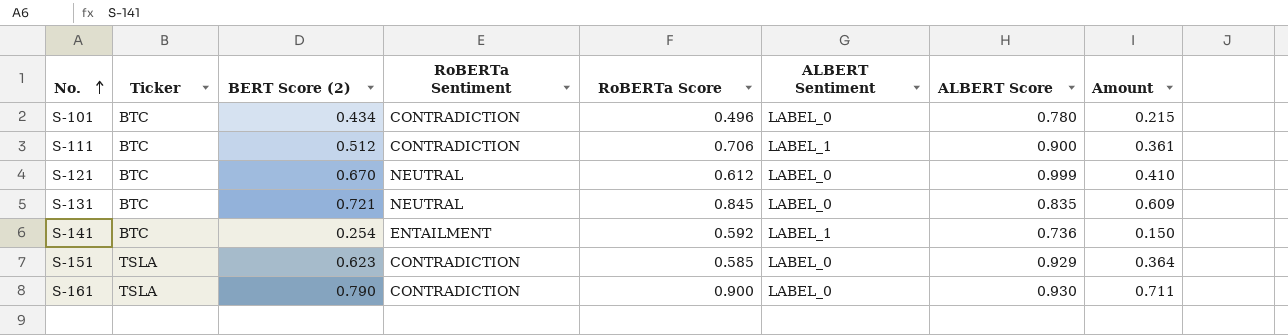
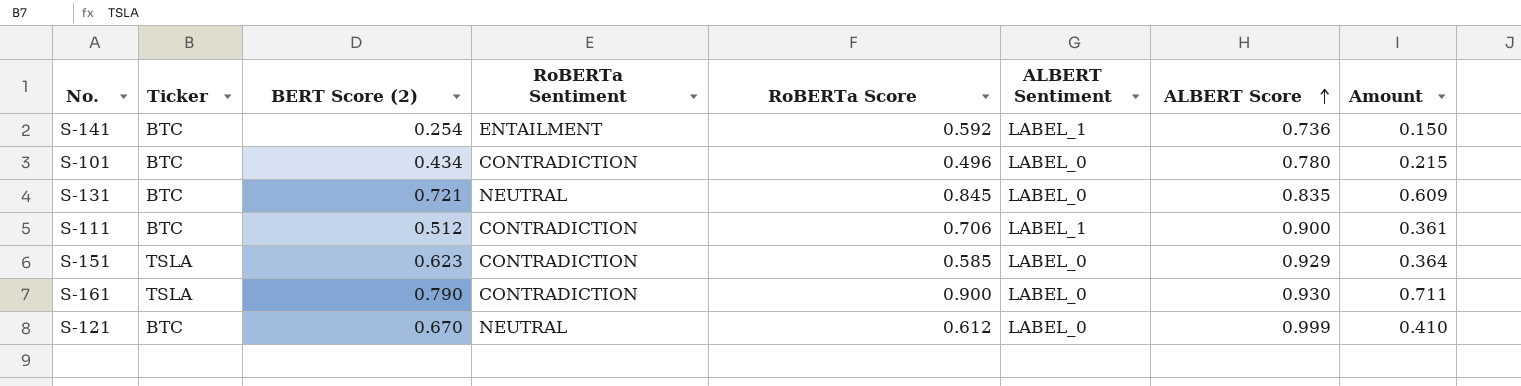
row order: No. ascending -> ALBERT Score ascending

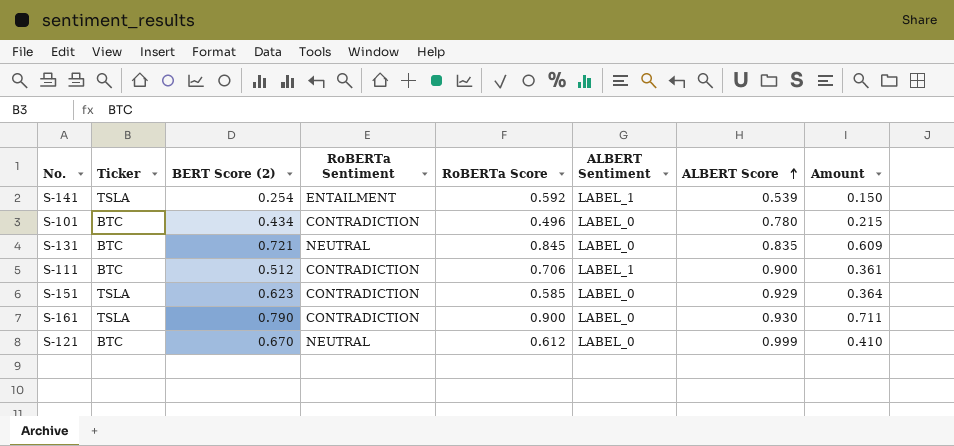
S-141 | Ticker: BTC -> TSLA
S-141 | ALBERT Score: 0.736 -> 0.539

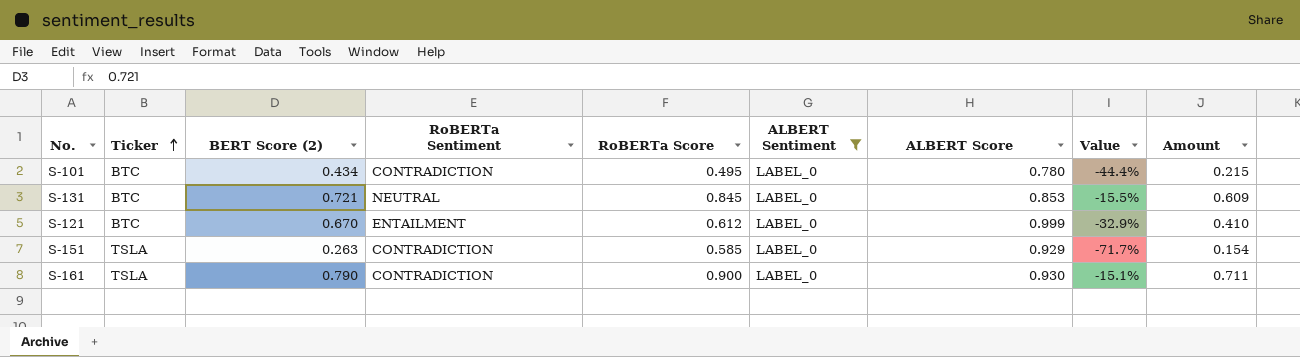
filter: none -> ALBERT Sentiment = LABEL_0
row order: ALBERT Score ascending -> Ticker ascending
column Value | formula: none -> ([BERT Score (2)] - [ALBERT Score]) / [ALBERT Score]
S-101 | RoBERTa Score: 0.496 -> 0.495
S-131 | ALBERT Score: 0.835 -> 0.853
S-121 | RoBERTa Sentiment: NEUTRAL -> ENTAILMENT
S-151 | BERT Score (2): 0.623 -> 0.263
S-151 | Amount: 0.364 -> 0.154

